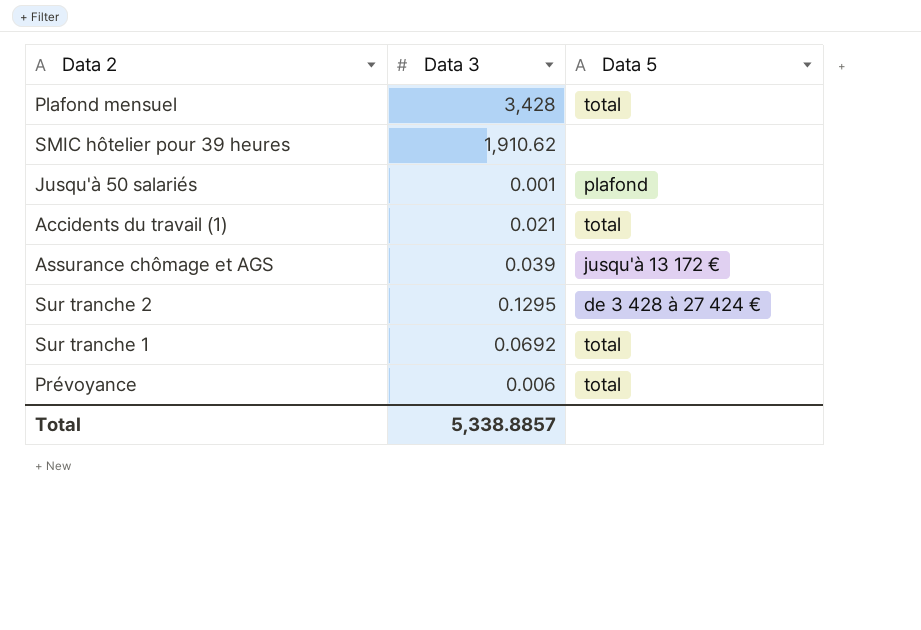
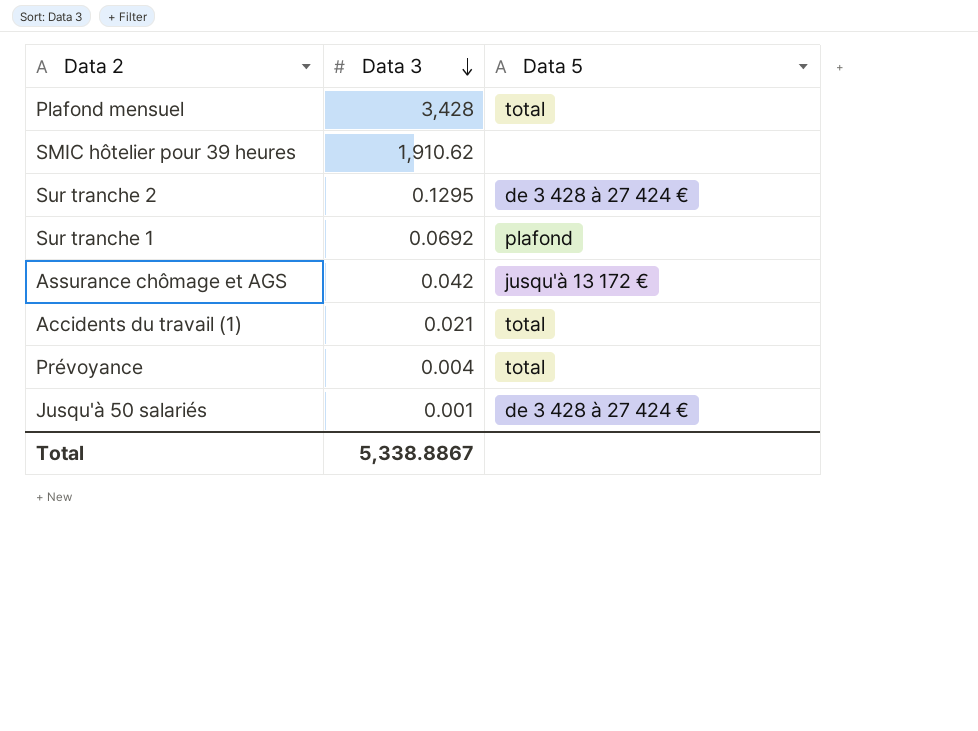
row order: none -> Data 3 descending
Sur tranche 1 | Data 5: total -> plafond
Assurance chômage et AGS | Data 3: 0.039 -> 0.042
Prévoyance | Data 3: 0.006 -> 0.004
Jusqu'à 50 salariés | Data 5: plafond -> de 3 428 à 27 424 €
Total | Data 3: 5,338.8857 -> 5,338.8867

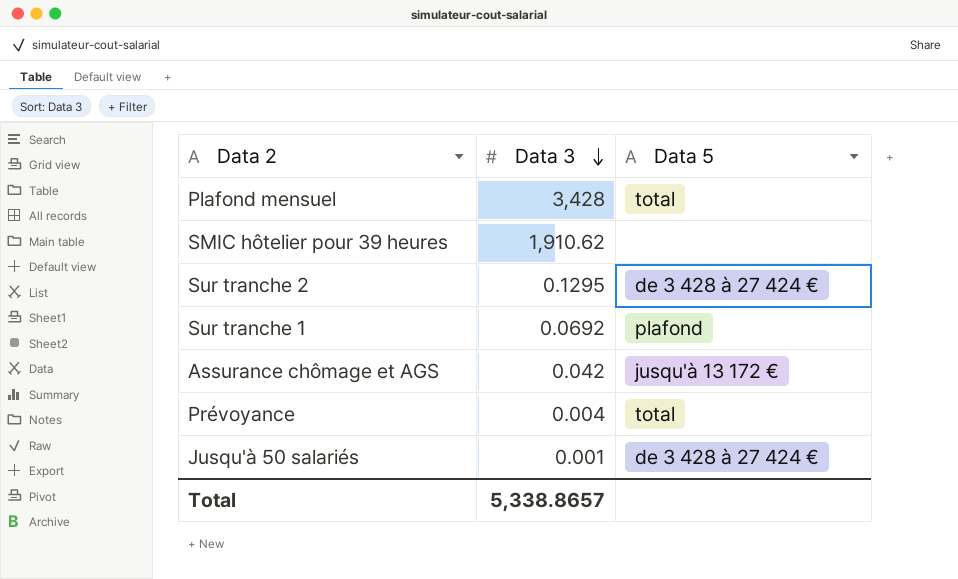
row Accidents du travail (1): 0.021 | total -> none
Total | Data 3: 5,338.8867 -> 5,338.8657

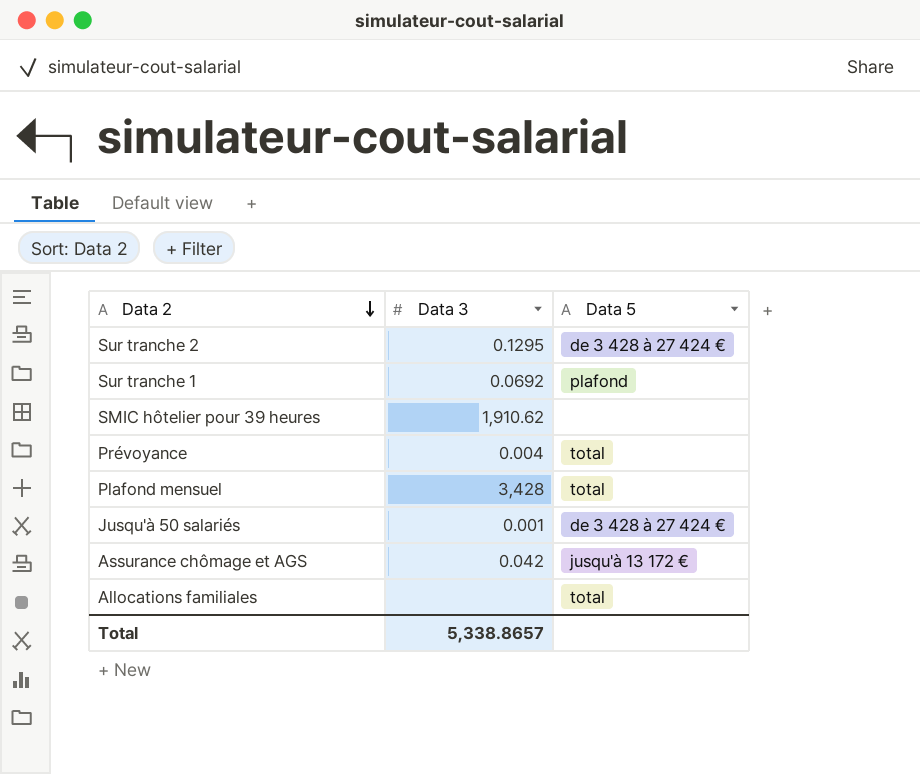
row order: Data 3 descending -> Data 2 descending
row Allocations familiales: none -> none | total

